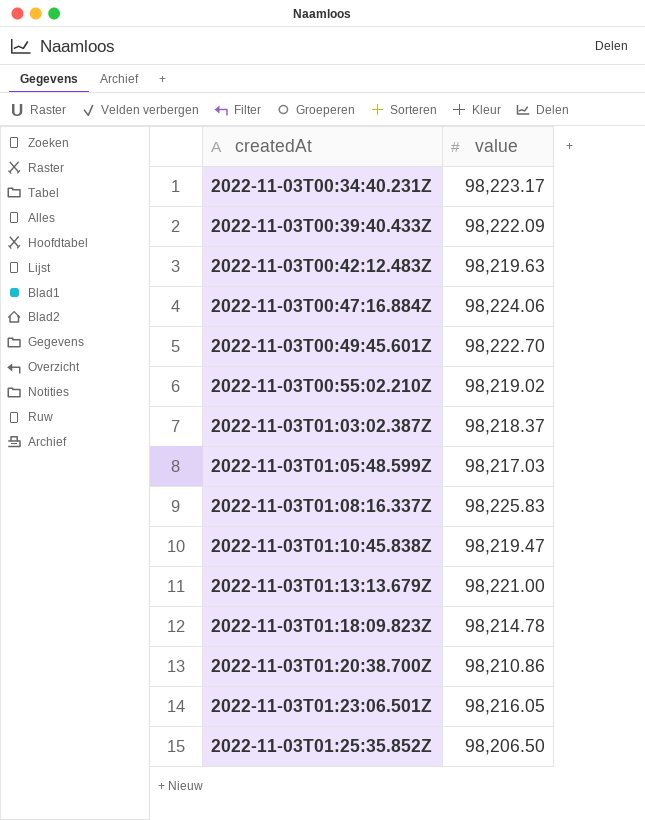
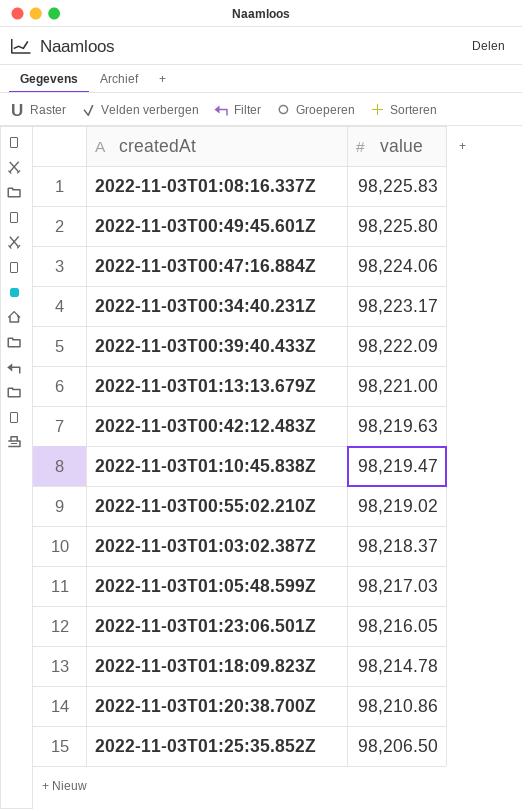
row order: createdAt ascending -> value descending
2022-11-03T00:49:45.601Z | value: 98,222.70 -> 98,225.80

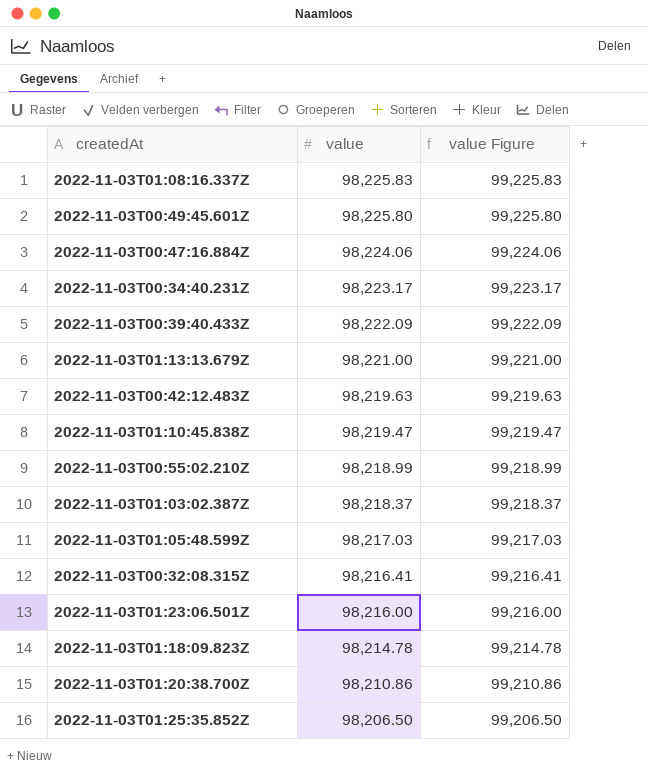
column value Figure | formula: none -> [value] + 1000
2022-11-03T00:55:02.210Z | value: 98,219.02 -> 98,218.99
row 2022-11-03T00:32:08.315Z: none -> 98,216.41 | 99,216.41
2022-11-03T01:23:06.501Z | value: 98,216.05 -> 98,216.00

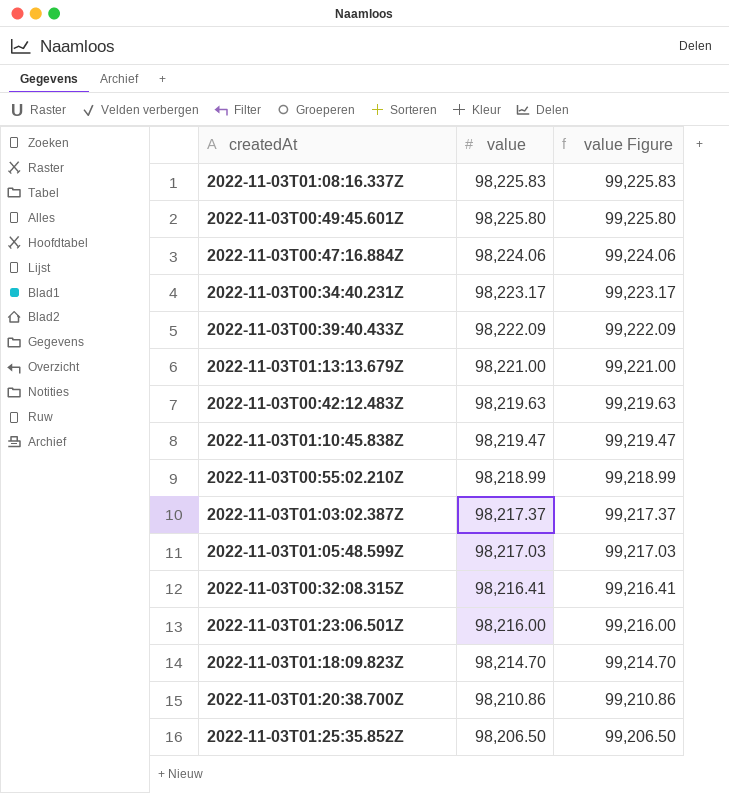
2022-11-03T01:03:02.387Z | value: 98,218.37 -> 98,217.37
2022-11-03T01:03:02.387Z | value Figure: 99,218.37 -> 99,217.37
2022-11-03T01:18:09.823Z | value: 98,214.78 -> 98,214.70
2022-11-03T01:18:09.823Z | value Figure: 99,214.78 -> 99,214.70

